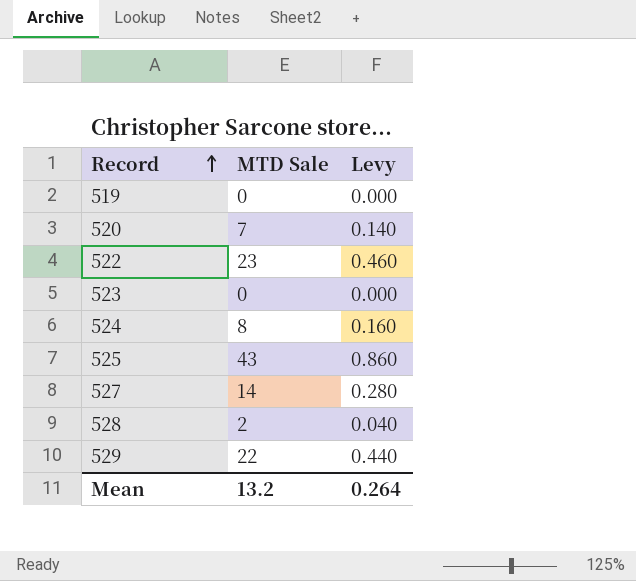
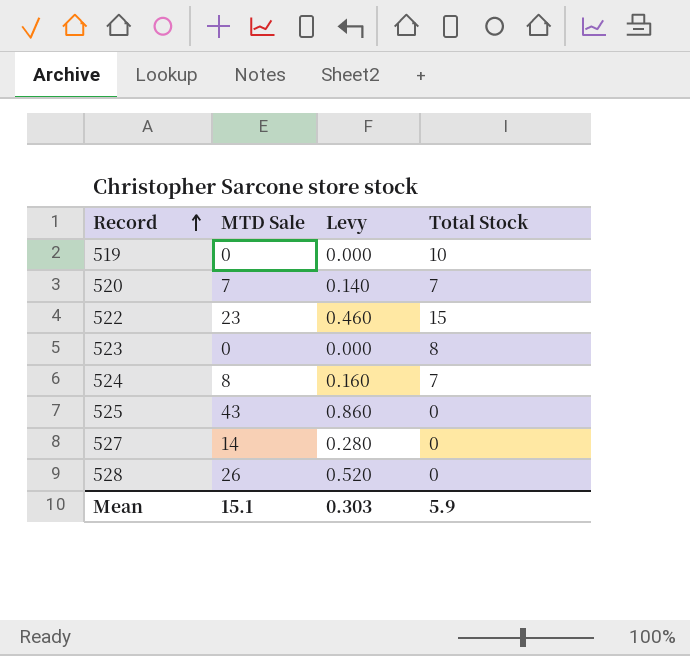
column Total Stock | position: none -> 4
row 529: 22 | 0.440 -> none
528 | MTD Sale: 2 -> 26
528 | Levy: 0.040 -> 0.520
Mean | MTD Sale: 13.2 -> 15.1
Mean | Levy: 0.264 -> 0.303

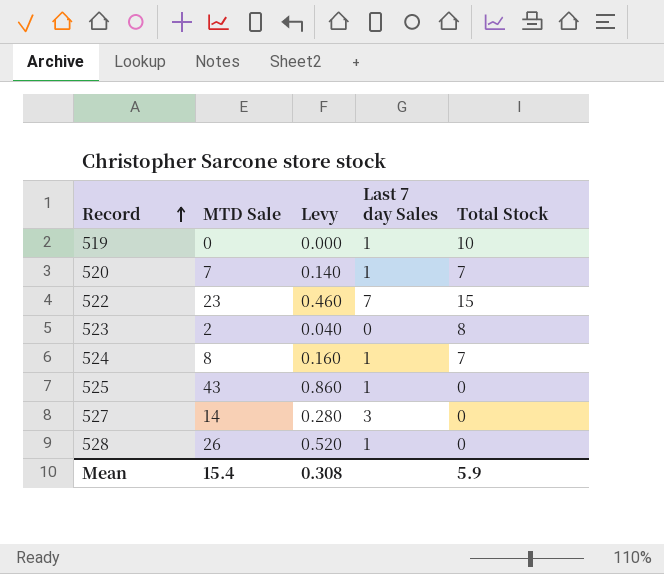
column Last 7 day Sales | position: none -> 4
523 | MTD Sale: 0 -> 2
523 | Levy: 0.000 -> 0.040
Mean | MTD Sale: 15.1 -> 15.4
Mean | Levy: 0.303 -> 0.308

